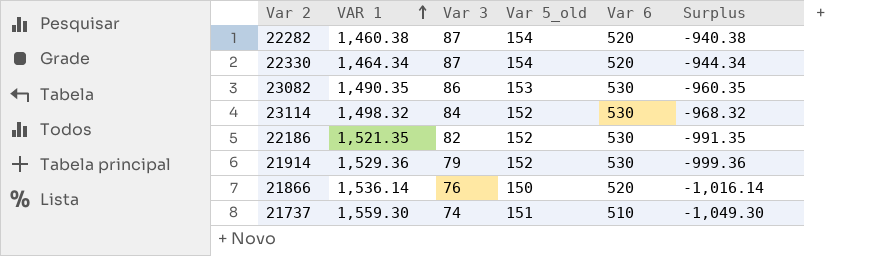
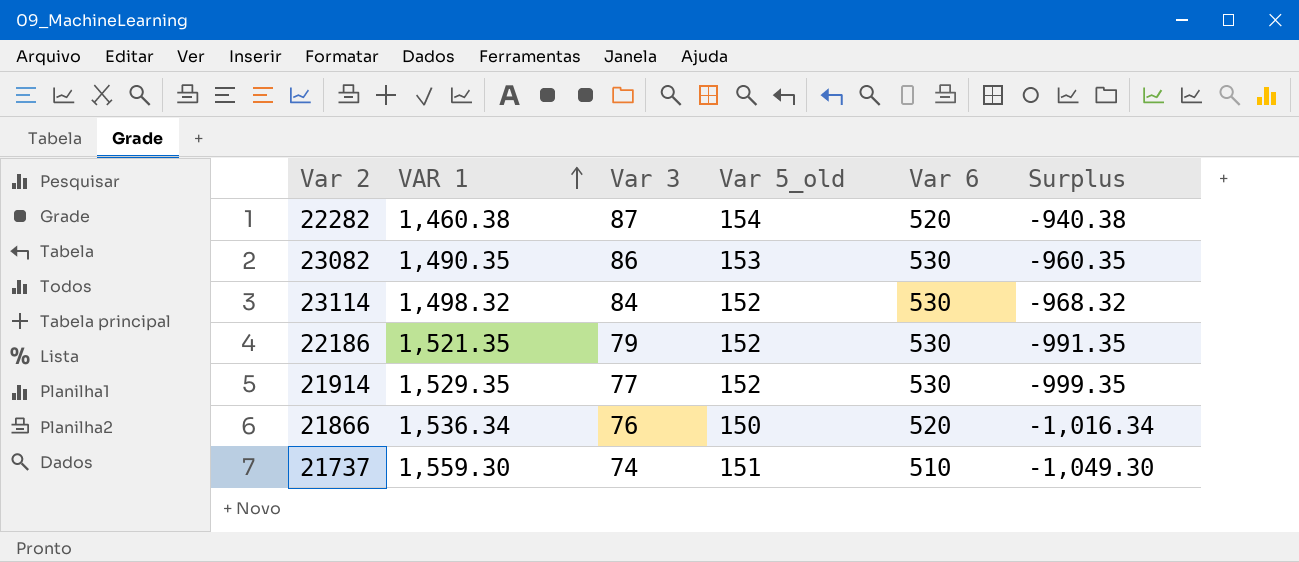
row 22330: 1,464.34 | 87 | 154 | 520 | -944.34 -> none
22186 | Var 3: 82 -> 79
21914 | VAR 1: 1,529.36 -> 1,529.35
21914 | Var 3: 79 -> 77
21914 | Surplus: -999.36 -> -999.35
21866 | VAR 1: 1,536.14 -> 1,536.34
21866 | Surplus: -1,016.14 -> -1,016.34

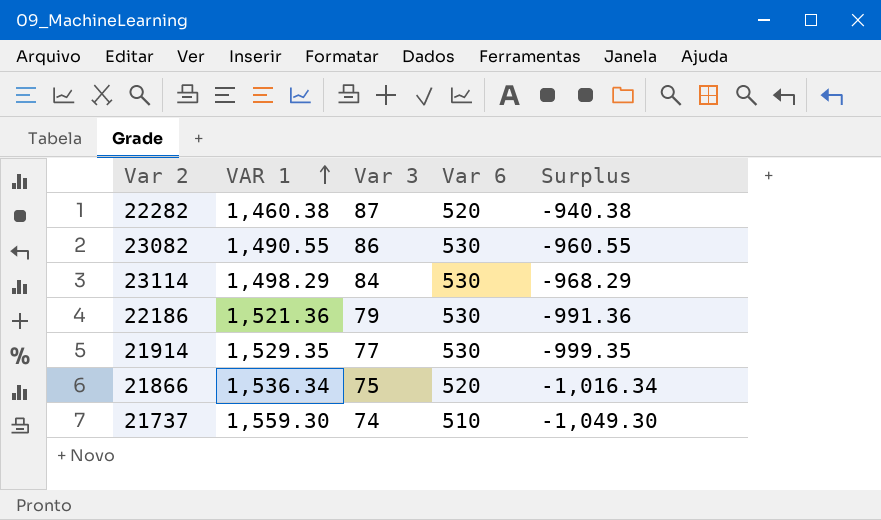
column Var 5_old | position: 4 -> none
23082 | VAR 1: 1,490.35 -> 1,490.55
23082 | Surplus: -960.35 -> -960.55
23114 | VAR 1: 1,498.32 -> 1,498.29
23114 | Surplus: -968.32 -> -968.29
22186 | VAR 1: 1,521.35 -> 1,521.36
22186 | Surplus: -991.35 -> -991.36
21866 | Var 3: 76 -> 75

